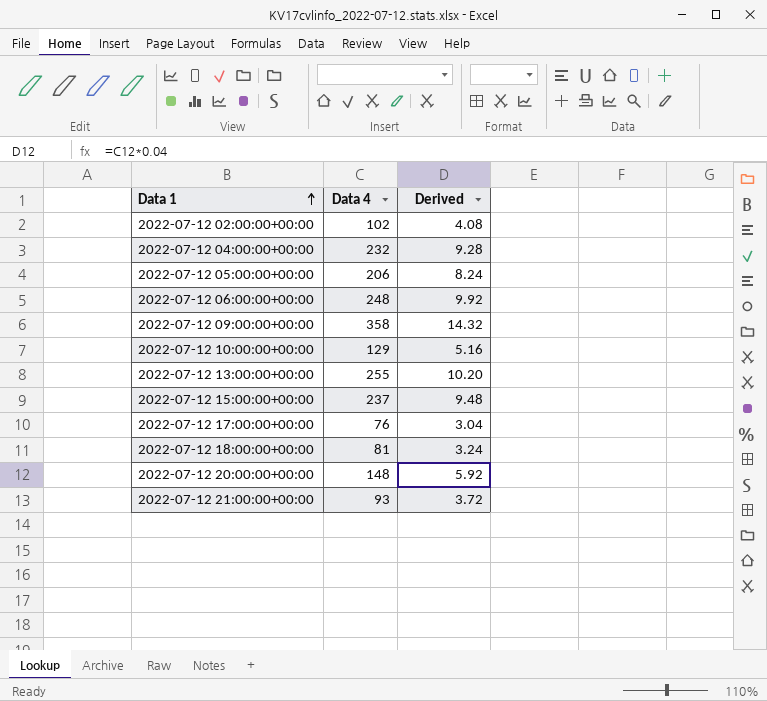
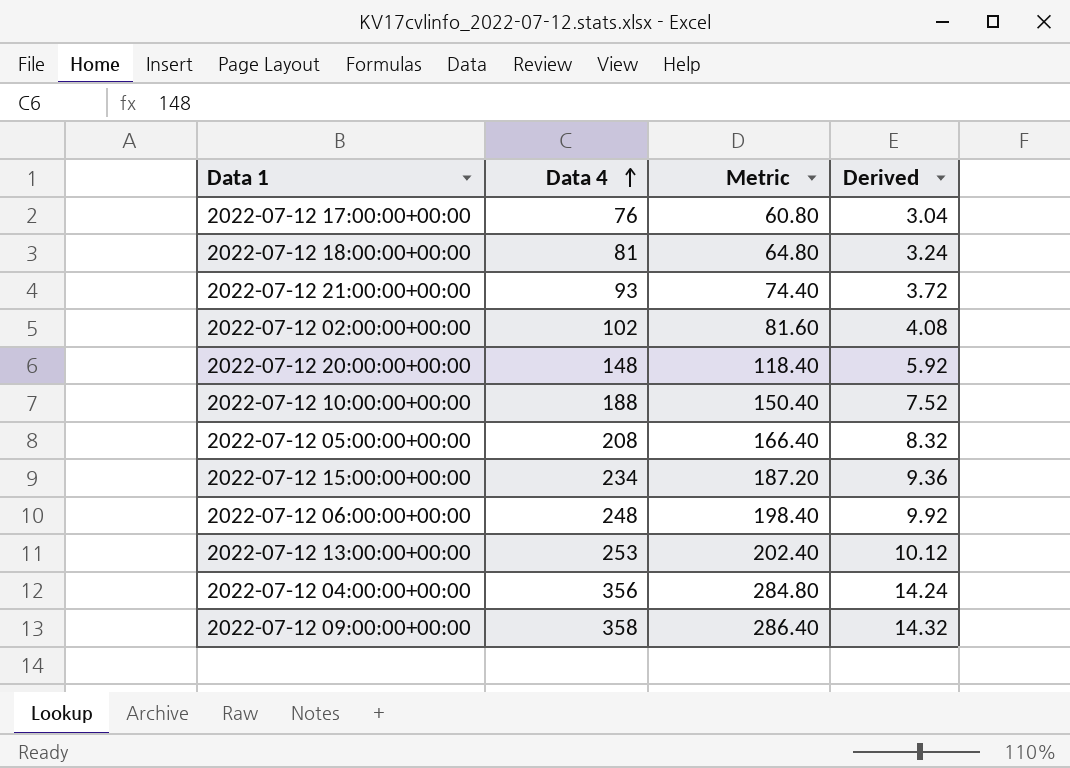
row order: Data 1 ascending -> Data 4 ascending
column Metric | formula: none -> [Data 4] * 0.8
2022-07-12 10:00:00+00:00 | Data 4: 129 -> 188
2022-07-12 10:00:00+00:00 | Derived: 5.16 -> 7.52
2022-07-12 05:00:00+00:00 | Data 4: 206 -> 208
2022-07-12 05:00:00+00:00 | Derived: 8.24 -> 8.32
2022-07-12 15:00:00+00:00 | Data 4: 237 -> 234
2022-07-12 15:00:00+00:00 | Derived: 9.48 -> 9.36
2022-07-12 13:00:00+00:00 | Data 4: 255 -> 253
2022-07-12 13:00:00+00:00 | Derived: 10.20 -> 10.12
2022-07-12 04:00:00+00:00 | Data 4: 232 -> 356
2022-07-12 04:00:00+00:00 | Derived: 9.28 -> 14.24

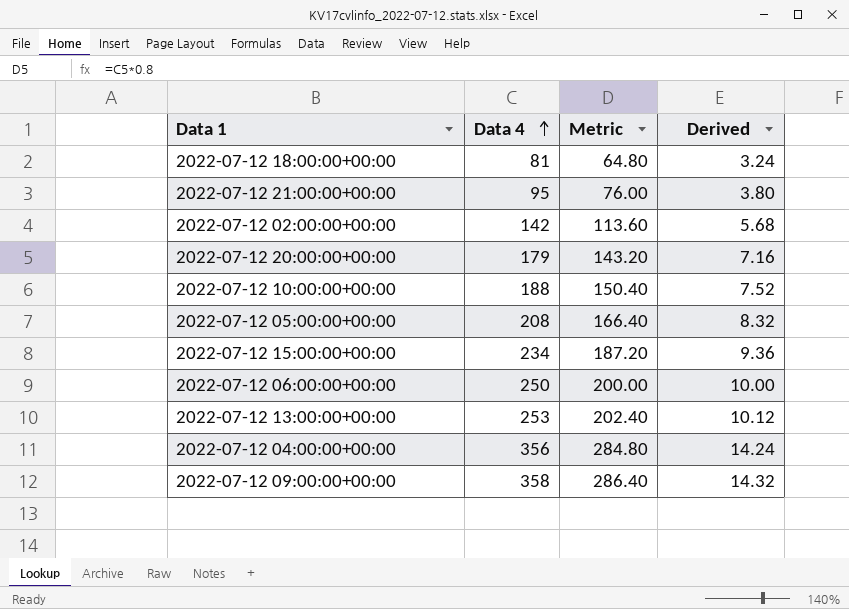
row 2022-07-12 17:00:00+00:00: 76 | 60.80 | 3.04 -> none
2022-07-12 21:00:00+00:00 | Data 4: 93 -> 95
2022-07-12 21:00:00+00:00 | Metric: 74.40 -> 76.00
2022-07-12 21:00:00+00:00 | Derived: 3.72 -> 3.80
2022-07-12 02:00:00+00:00 | Data 4: 102 -> 142
2022-07-12 02:00:00+00:00 | Metric: 81.60 -> 113.60
2022-07-12 02:00:00+00:00 | Derived: 4.08 -> 5.68
2022-07-12 20:00:00+00:00 | Data 4: 148 -> 179
2022-07-12 20:00:00+00:00 | Metric: 118.40 -> 143.20
2022-07-12 20:00:00+00:00 | Derived: 5.92 -> 7.16
2022-07-12 06:00:00+00:00 | Data 4: 248 -> 250
2022-07-12 06:00:00+00:00 | Metric: 198.40 -> 200.00
2022-07-12 06:00:00+00:00 | Derived: 9.92 -> 10.00

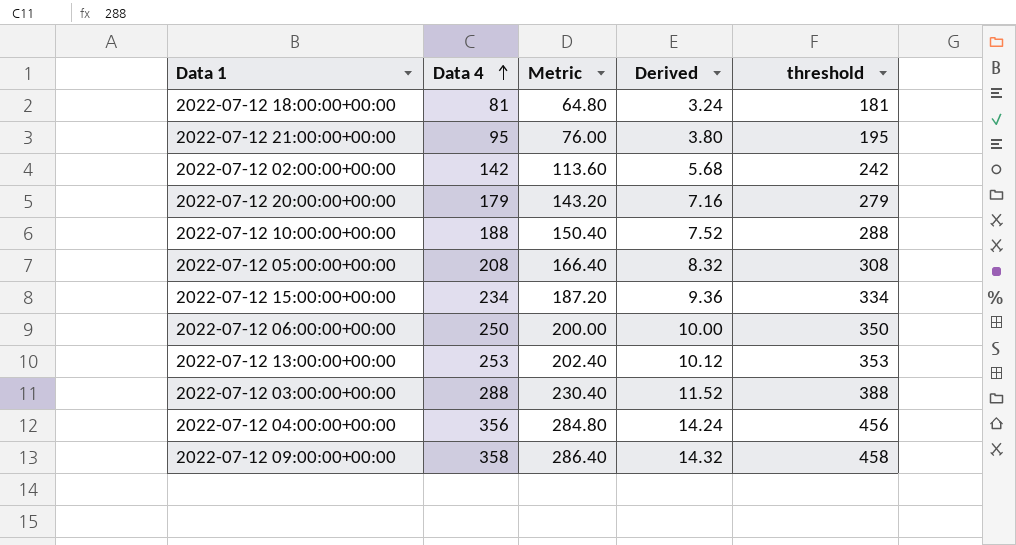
column threshold | formula: none -> [Data 4] + 100
row 2022-07-12 03:00:00+00:00: none -> 288 | 230.40 | 11.52 | 388

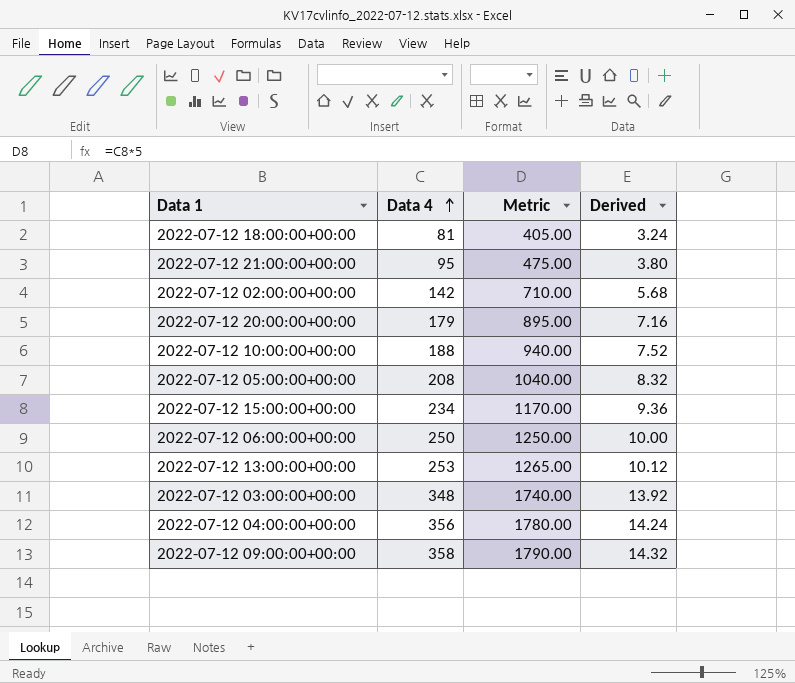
column threshold | formula: [Data 4] + 100 -> none
column Metric | formula: [Data 4] * 0.8 -> [Data 4] * 5
2022-07-12 03:00:00+00:00 | Data 4: 288 -> 348
2022-07-12 03:00:00+00:00 | Derived: 11.52 -> 13.92

